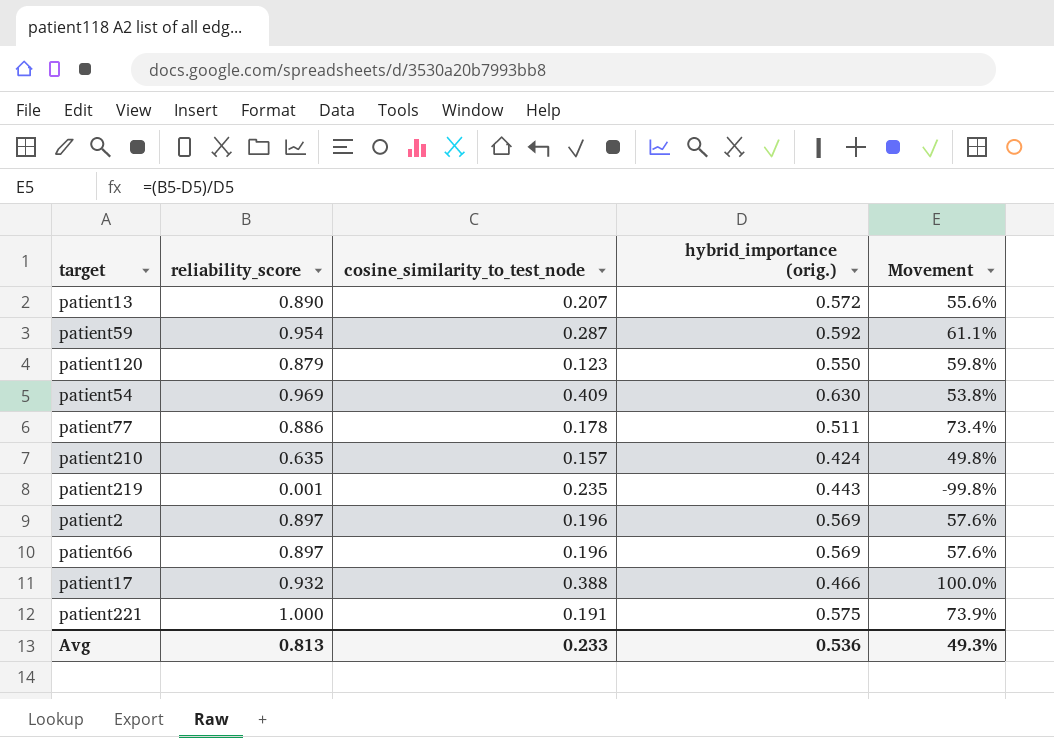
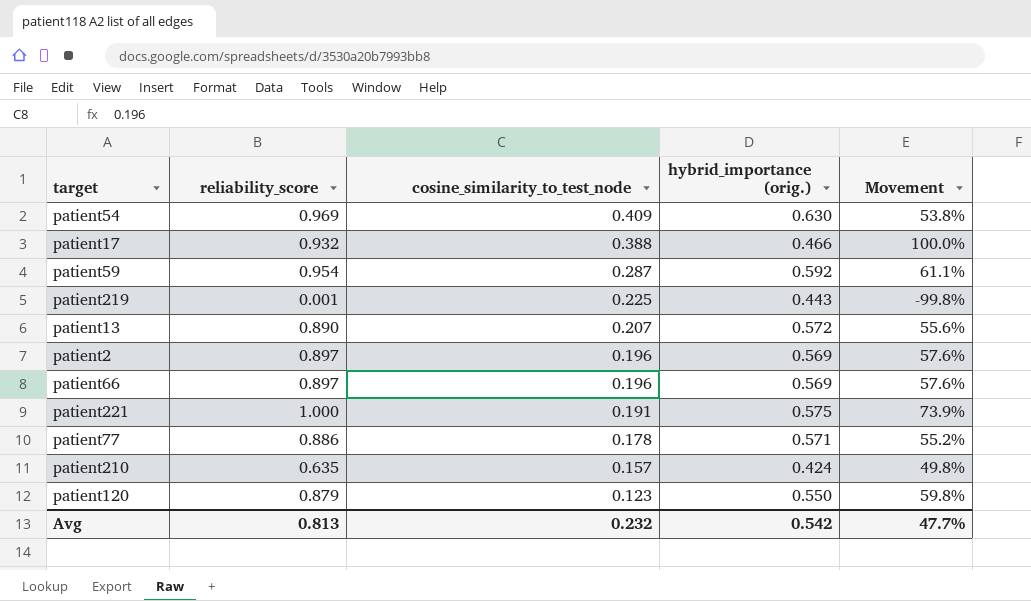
row order: none -> cosine_similarity_to_test_node descending
patient219 | cosine_similarity_to_test_node: 0.235 -> 0.225
patient77 | hybrid_importance (orig.): 0.511 -> 0.571
patient77 | Movement: 73.4% -> 55.2%
Avg | cosine_similarity_to_test_node: 0.233 -> 0.232
Avg | hybrid_importance (orig.): 0.536 -> 0.542
Avg | Movement: 49.3% -> 47.7%

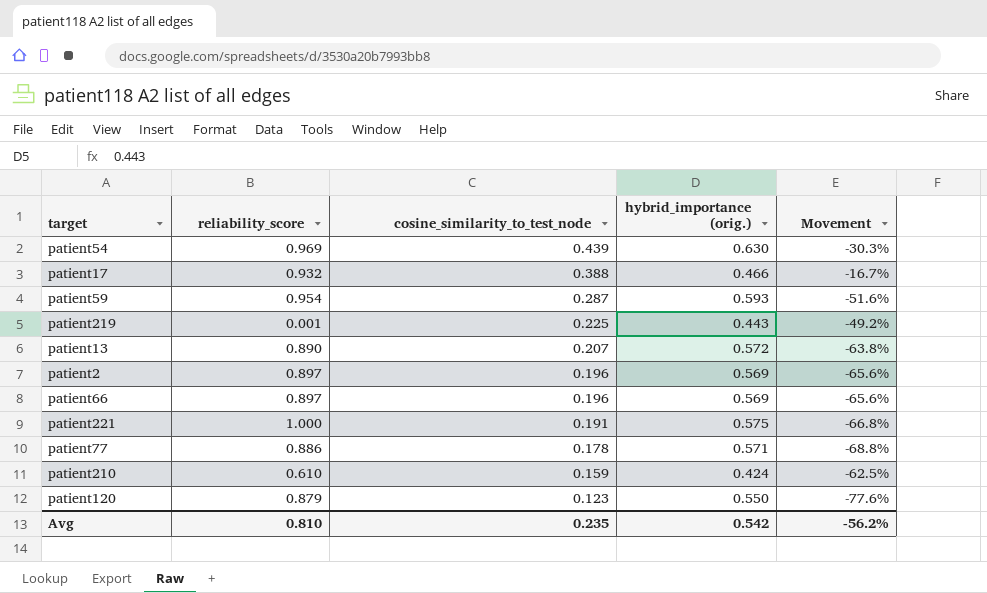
column Movement | formula: ([reliability_score] - [hybrid_importance (orig.)]) / [hybrid_importance (orig.)] -> ([cosine_similarity_to_test_node] - [hybrid_importance (orig.)]) / [hybrid_importance (orig.)]
patient54 | cosine_similarity_to_test_node: 0.409 -> 0.439
patient59 | hybrid_importance (orig.): 0.592 -> 0.593
patient210 | reliability_score: 0.635 -> 0.610
patient210 | cosine_similarity_to_test_node: 0.157 -> 0.159
Avg | reliability_score: 0.813 -> 0.810
Avg | cosine_similarity_to_test_node: 0.232 -> 0.235
Avg | Movement: 47.7% -> -56.2%

